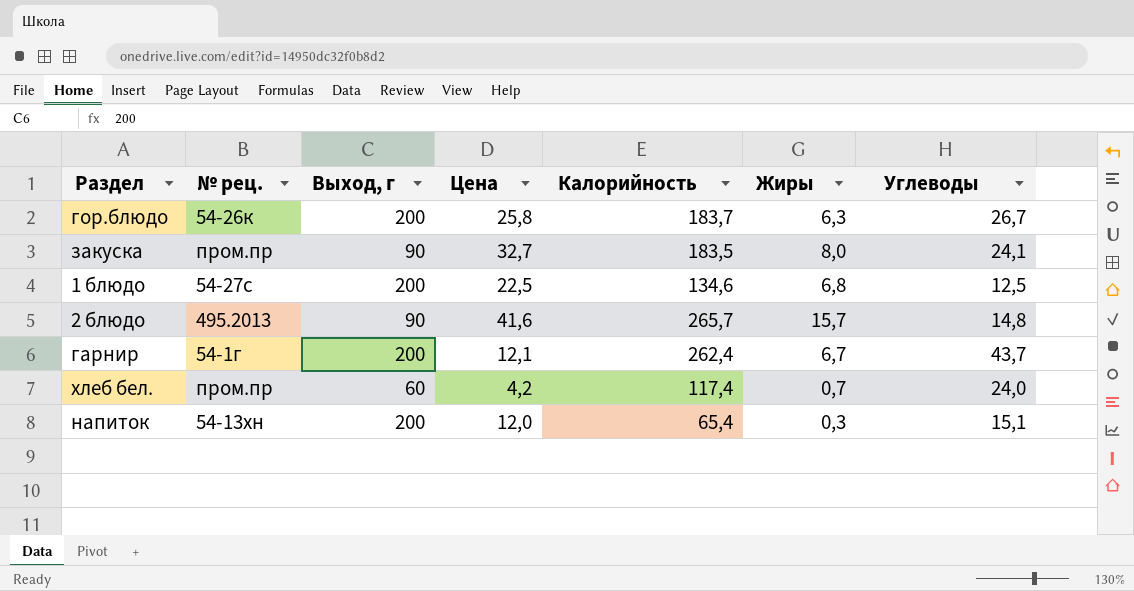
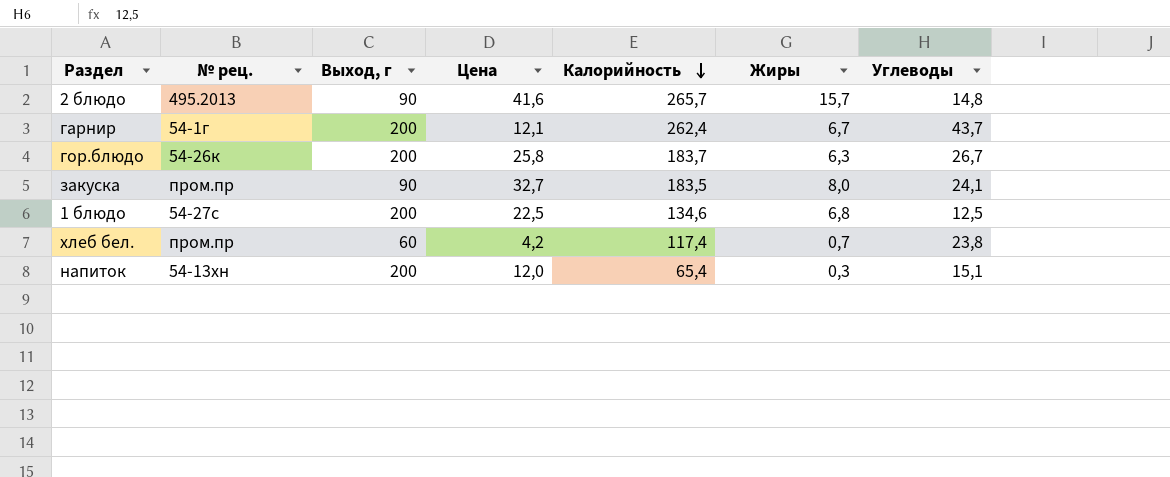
row order: none -> Калорийность descending
хлеб бел. | Углеводы: 24,0 -> 23,8

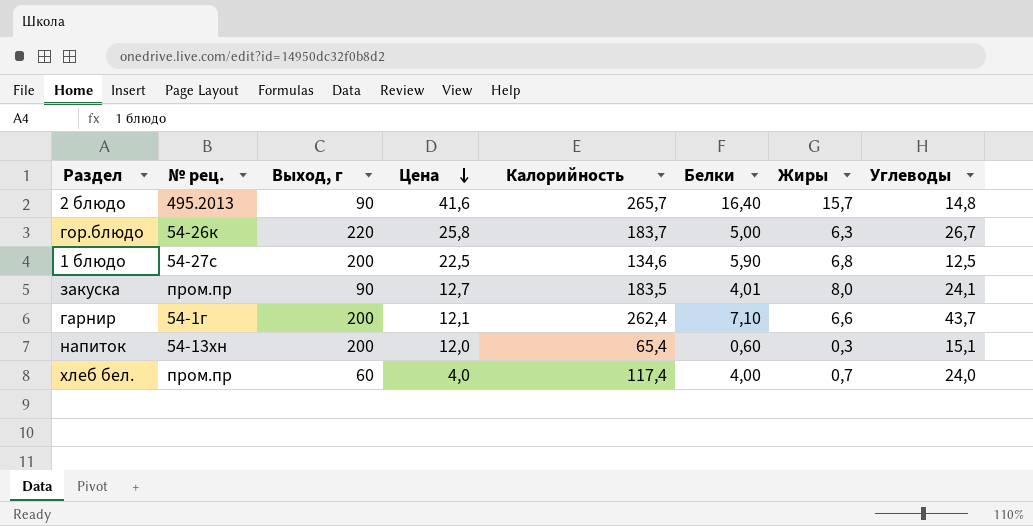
row order: Калорийность descending -> Цена descending
column Белки | position: none -> 6
гор.блюдо | Выход, г: 200 -> 220
закуска | Цена: 32,7 -> 12,7
гарнир | Жиры: 6,7 -> 6,6
хлеб бел. | Цена: 4,2 -> 4,0
хлеб бел. | Углеводы: 23,8 -> 24,0

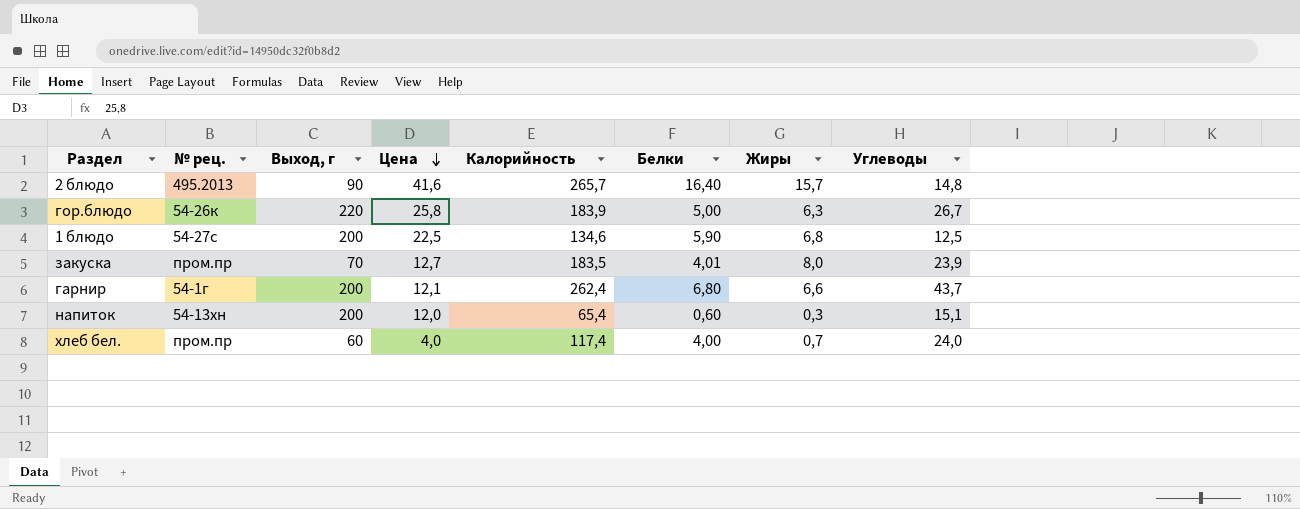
гор.блюдо | Калорийность: 183,7 -> 183,9
закуска | Выход, г: 90 -> 70
закуска | Углеводы: 24,1 -> 23,9
гарнир | Белки: 7,10 -> 6,80

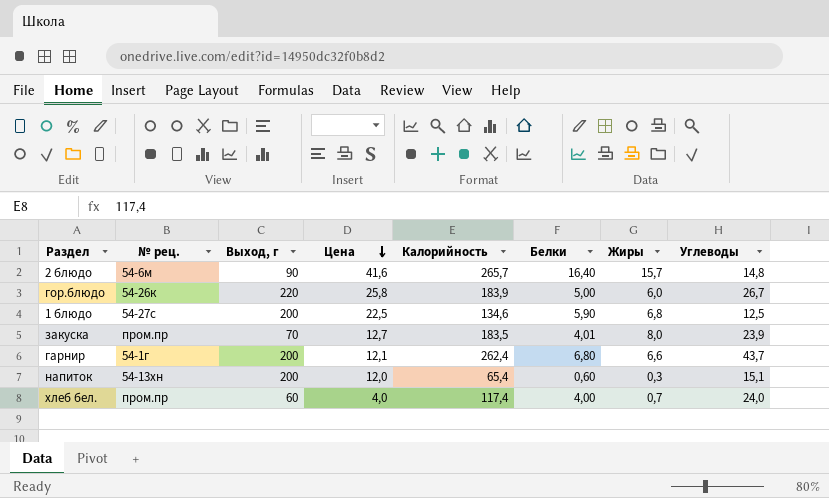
2 блюдо | № рец.: 495.2013 -> 54-6м
гор.блюдо | Жиры: 6,3 -> 6,0

